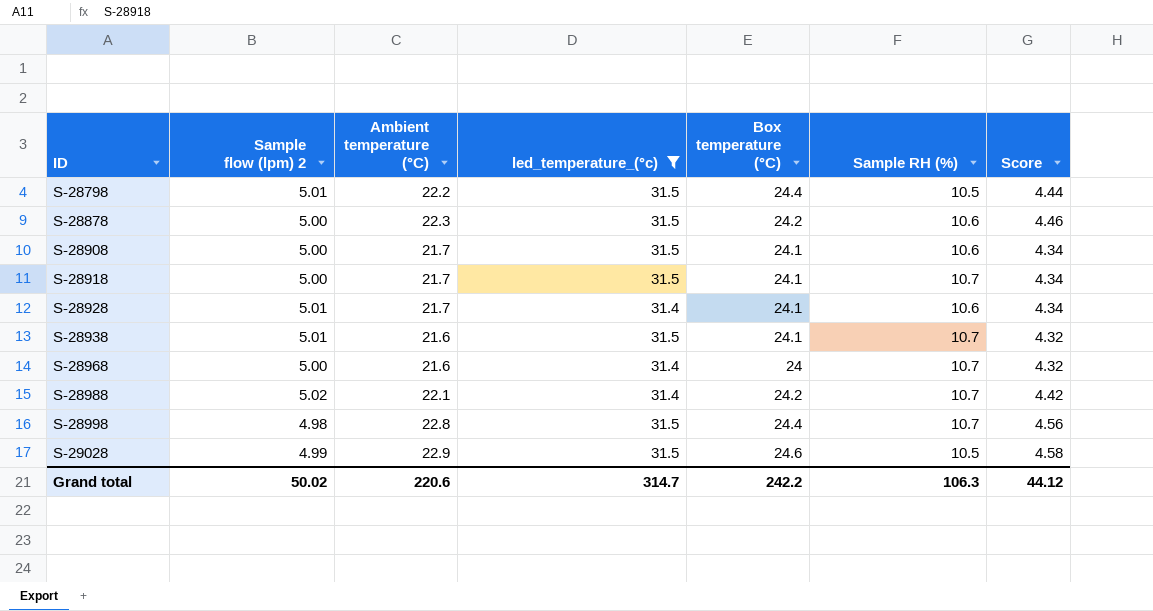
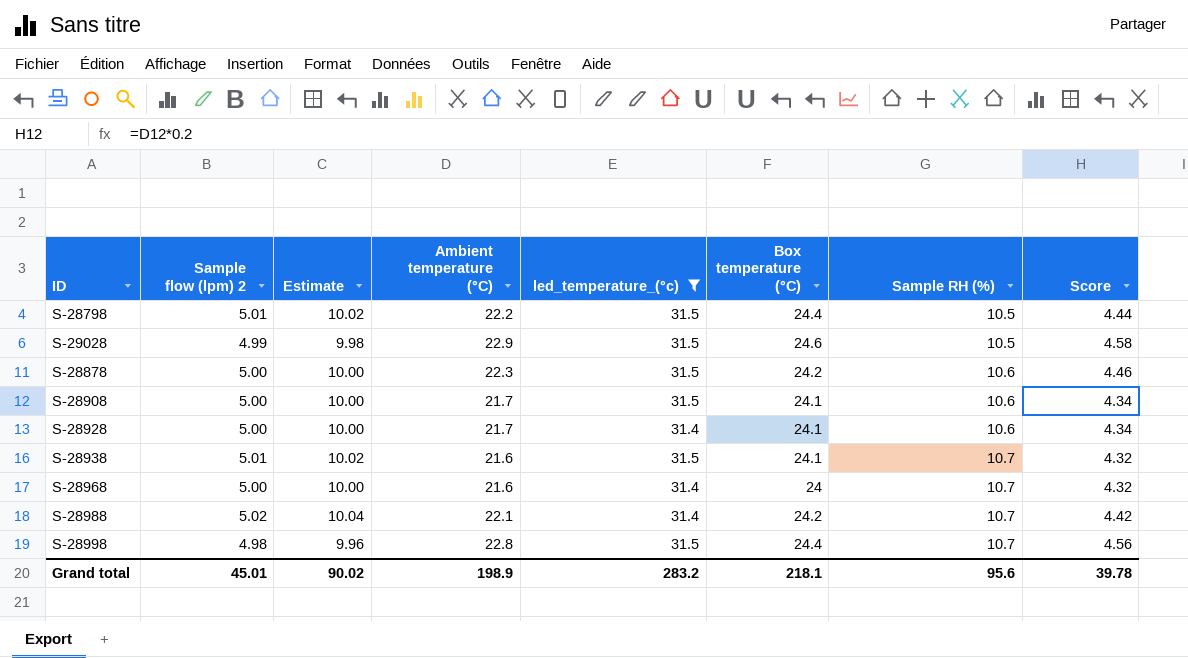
row order: ID ascending -> Sample RH (%) ascending
column Estimate | formula: none -> [Sample flow (lpm) 2] * 2
row S-28918: 5.00 | 21.7 | 31.5 | 24.1 | 10.7 | 4.34 -> none
S-28928 | Sample flow (lpm) 2: 5.01 -> 5.00
Grand total | Sample flow (lpm) 2: 50.02 -> 45.01
Grand total | Ambient temperature (°C): 220.6 -> 198.9
Grand total | led_temperature_(°c): 314.7 -> 283.2
Grand total | Box temperature (°C): 242.2 -> 218.1
Grand total | Sample RH (%): 106.3 -> 95.6
Grand total | Score: 44.12 -> 39.78

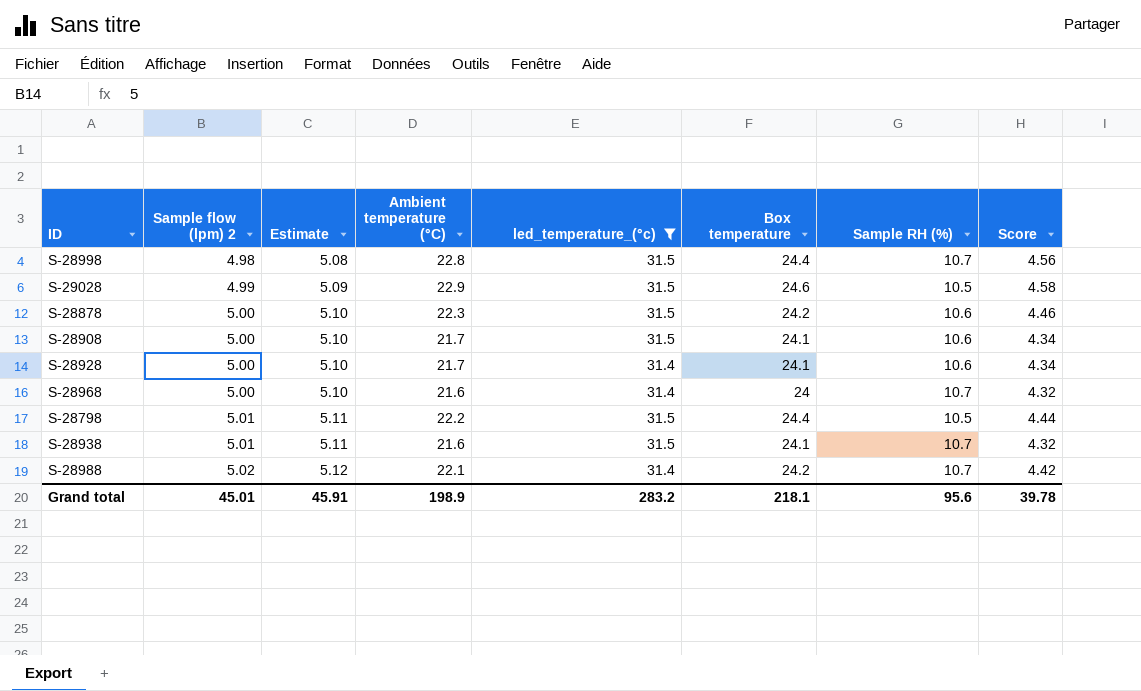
row order: Sample RH (%) ascending -> Sample flow (lpm) 2 ascending
column Estimate | formula: [Sample flow (lpm) 2] * 2 -> [Sample flow (lpm) 2] * 1.02
column name: Box temperature (°C) -> Box temperature
Grand total | Estimate: 90.02 -> 45.91

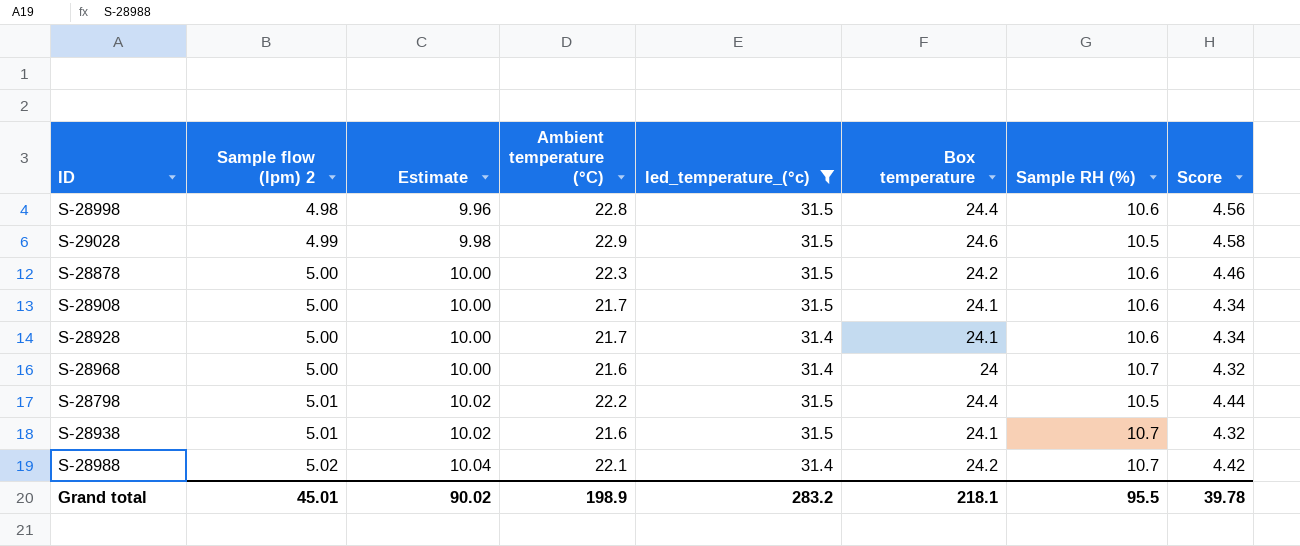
column Estimate | formula: [Sample flow (lpm) 2] * 1.02 -> [Sample flow (lpm) 2] * 2
S-28998 | Sample RH (%): 10.7 -> 10.6
Grand total | Estimate: 45.91 -> 90.02
Grand total | Sample RH (%): 95.6 -> 95.5

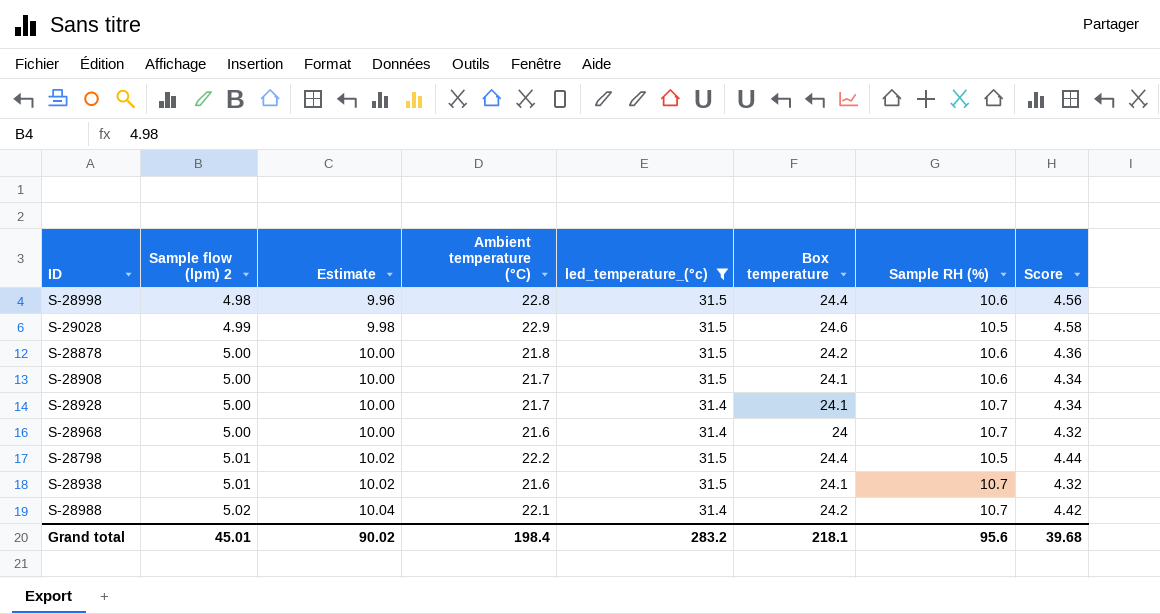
S-28878 | Ambient temperature (°C): 22.3 -> 21.8
S-28878 | Score: 4.46 -> 4.36
S-28928 | Sample RH (%): 10.6 -> 10.7
Grand total | Ambient temperature (°C): 198.9 -> 198.4
Grand total | Sample RH (%): 95.5 -> 95.6
Grand total | Score: 39.78 -> 39.68

